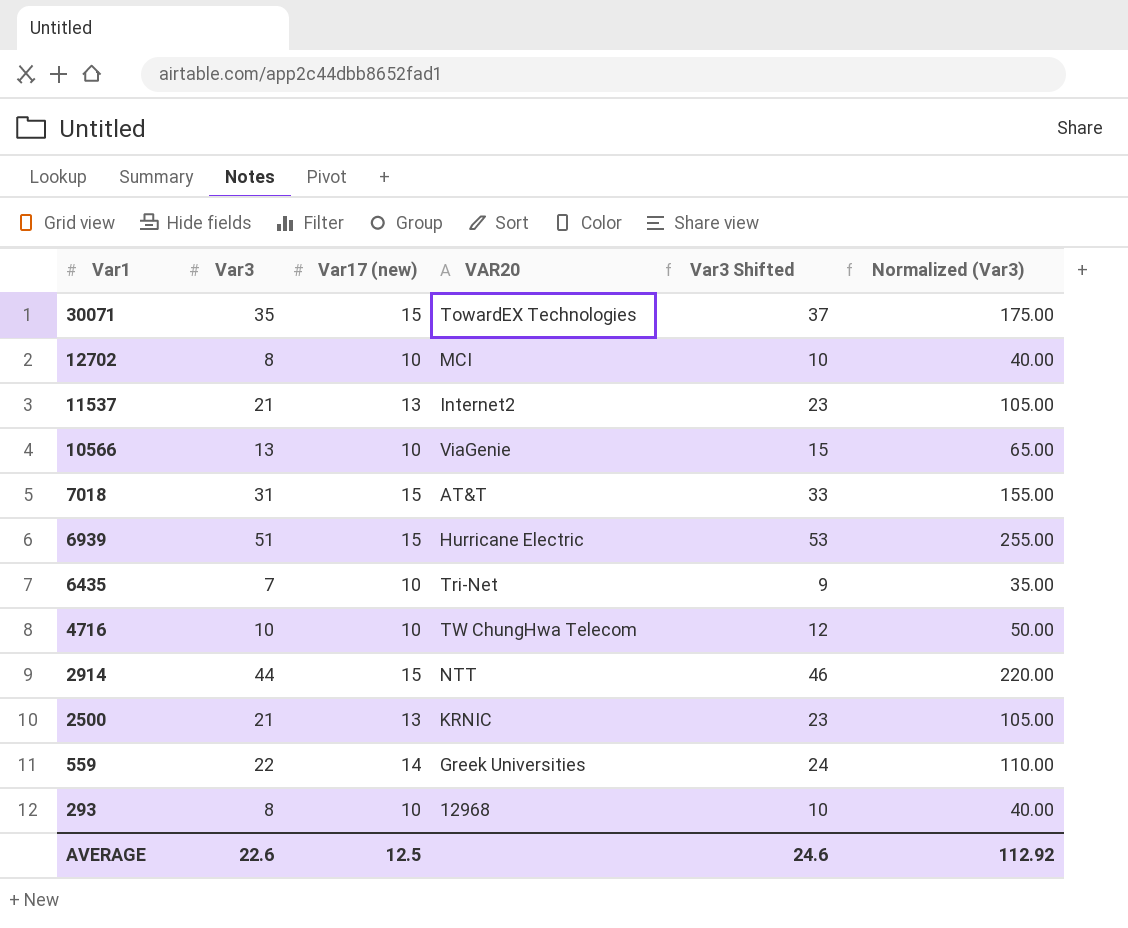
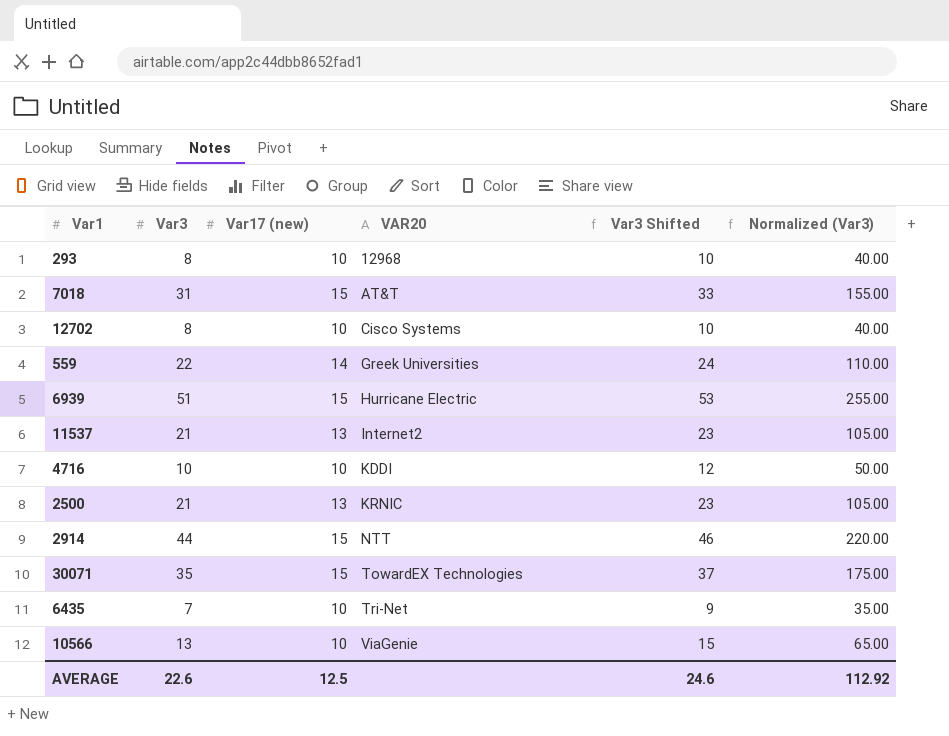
row order: Var1 descending -> VAR20 ascending
12702 | VAR20: MCI -> Cisco Systems
4716 | VAR20: TW ChungHwa Telecom -> KDDI

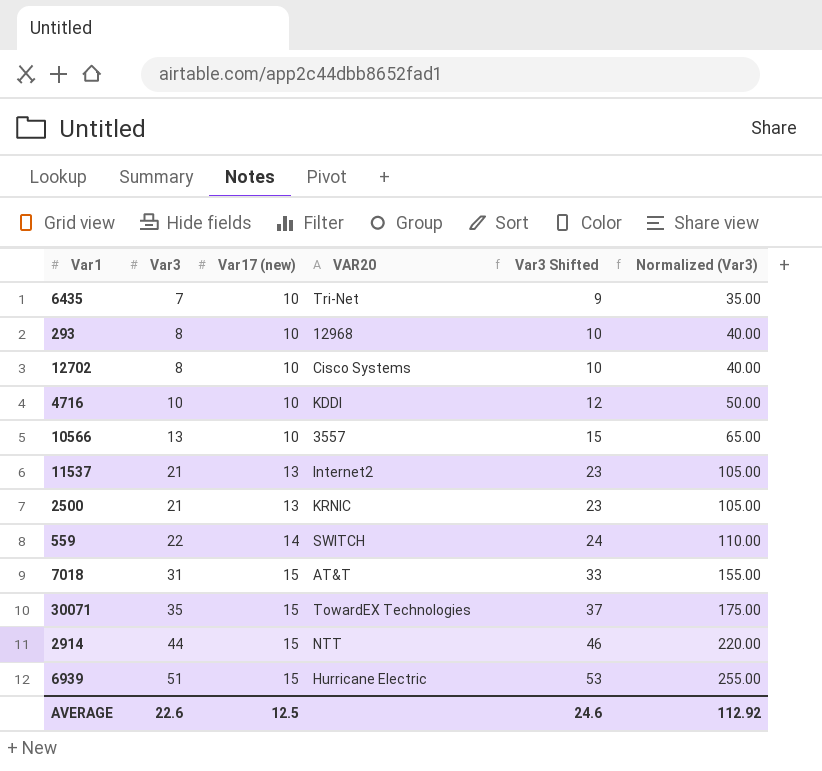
row order: VAR20 ascending -> Var3 ascending
10566 | VAR20: ViaGenie -> 3557
559 | VAR20: Greek Universities -> SWITCH

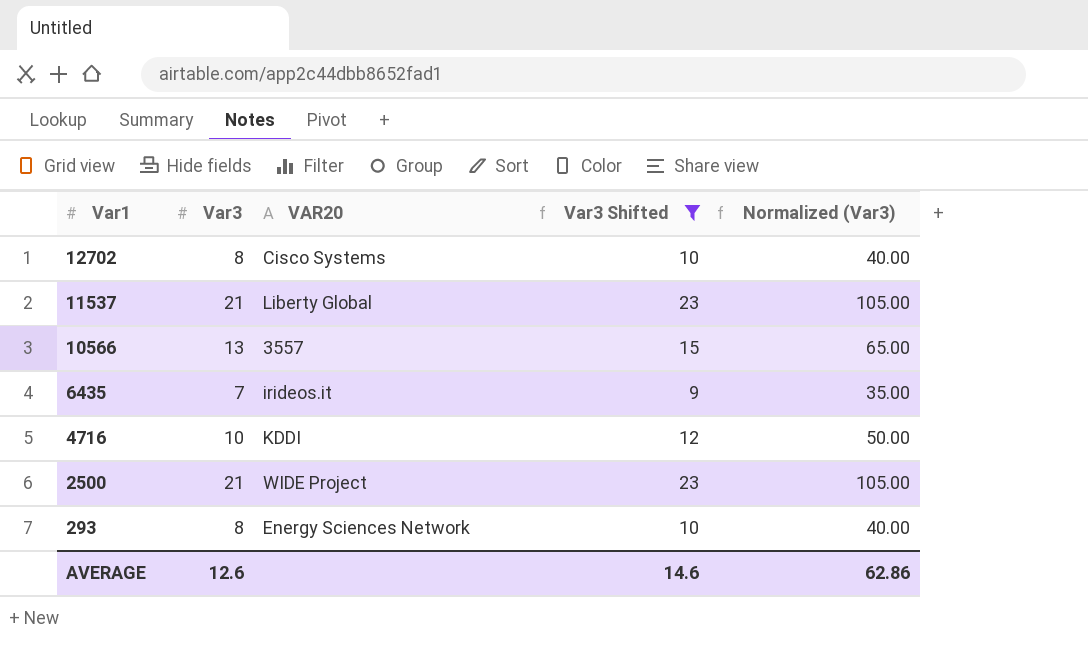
filter: none -> Var3 Shifted <= 23
row order: Var3 ascending -> Var1 descending
column Var17 (new) | position: 3 -> none
11537 | VAR20: Internet2 -> Liberty Global
6435 | VAR20: Tri-Net -> irideos.it
2500 | VAR20: KRNIC -> WIDE Project
293 | VAR20: 12968 -> Energy Sciences Network
AVERAGE | Var3: 22.6 -> 12.6
AVERAGE | Var3 Shifted: 24.6 -> 14.6
AVERAGE | Normalized (Var3): 112.92 -> 62.86

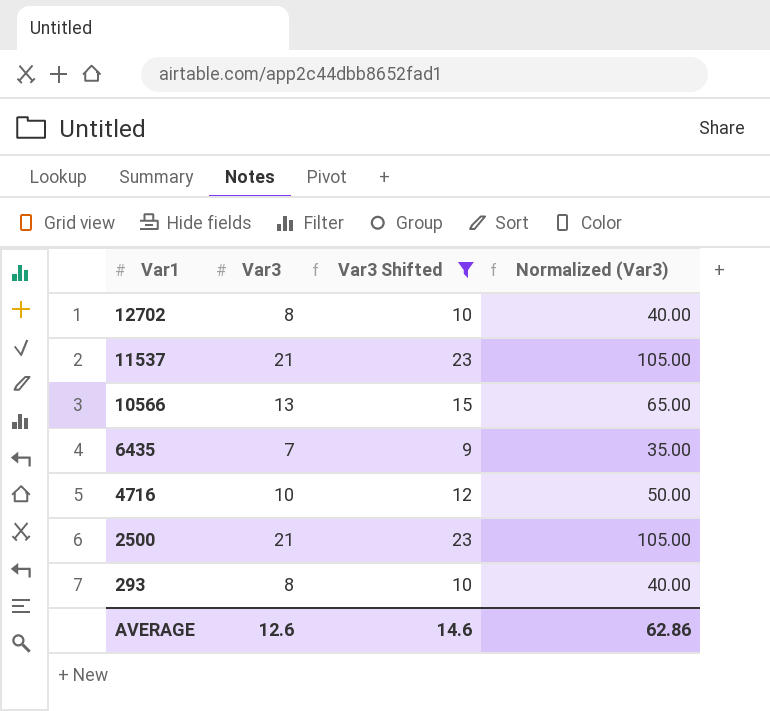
column VAR20 | position: 3 -> none

